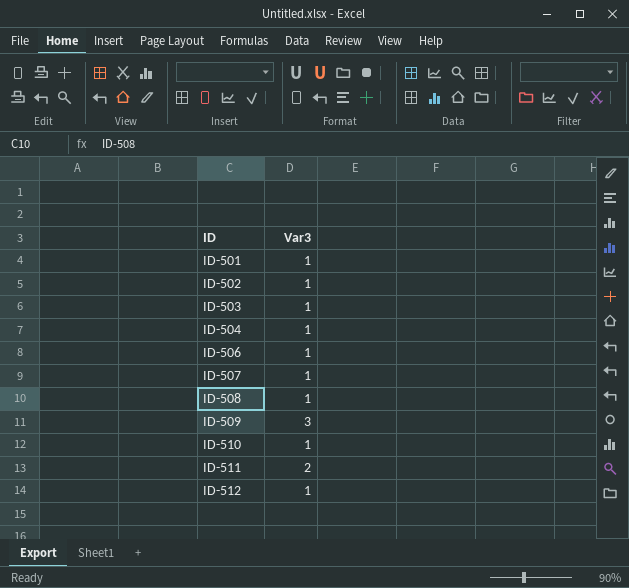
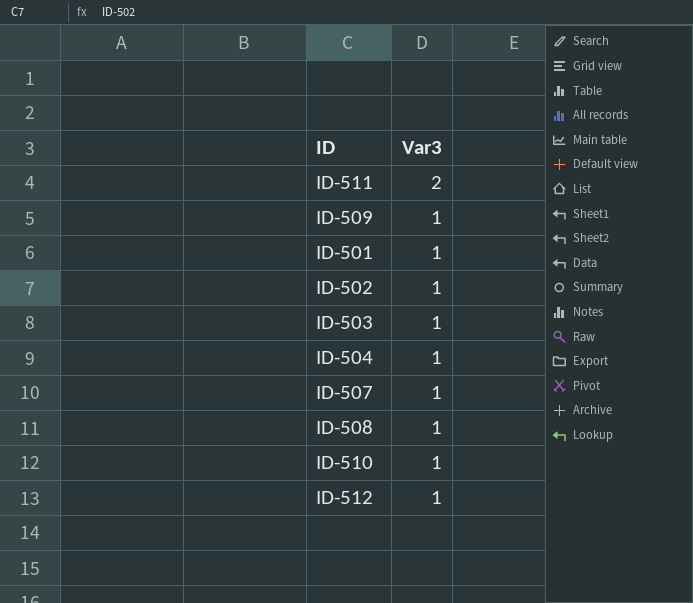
row order: ID ascending -> Var3 descending
row ID-506: 1 -> none
ID-509 | Var3: 3 -> 1

